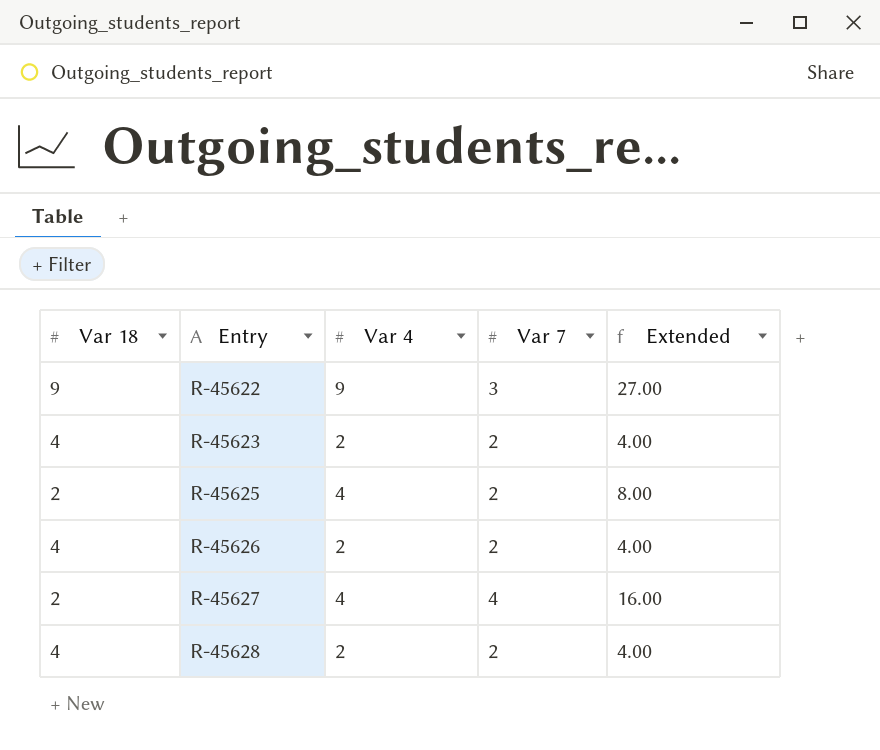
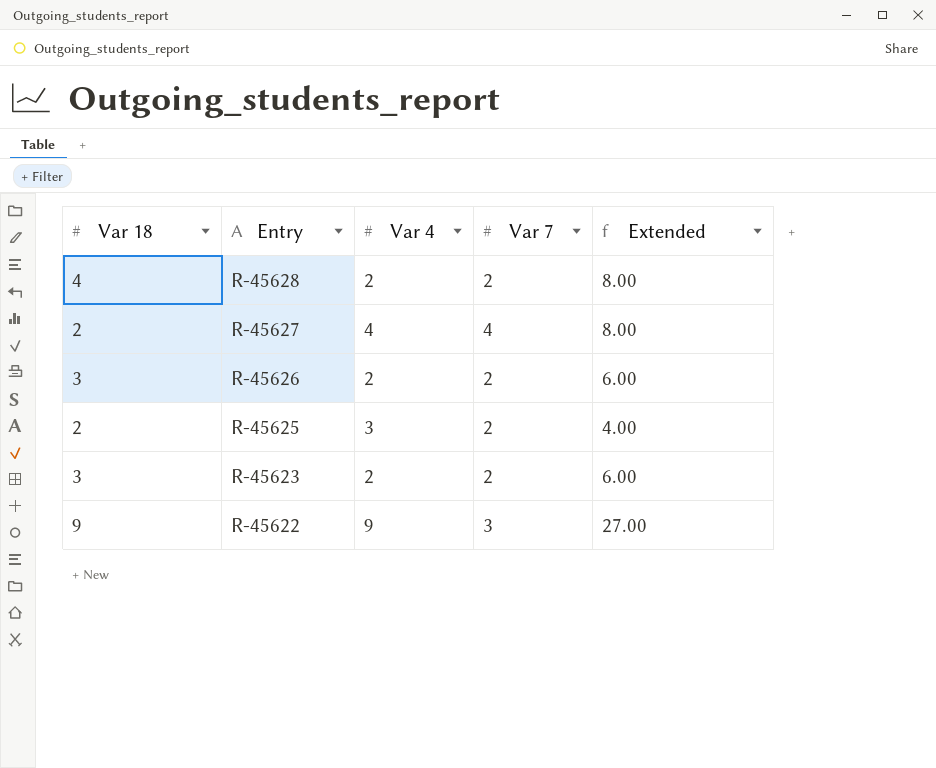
row order: Entry ascending -> Entry descending
column Extended | formula: [Var 4] * [Var 7] -> [Var 18] * [Var 7]
R-45626 | Var 18: 4 -> 3
R-45625 | Var 4: 4 -> 3
R-45623 | Var 18: 4 -> 3

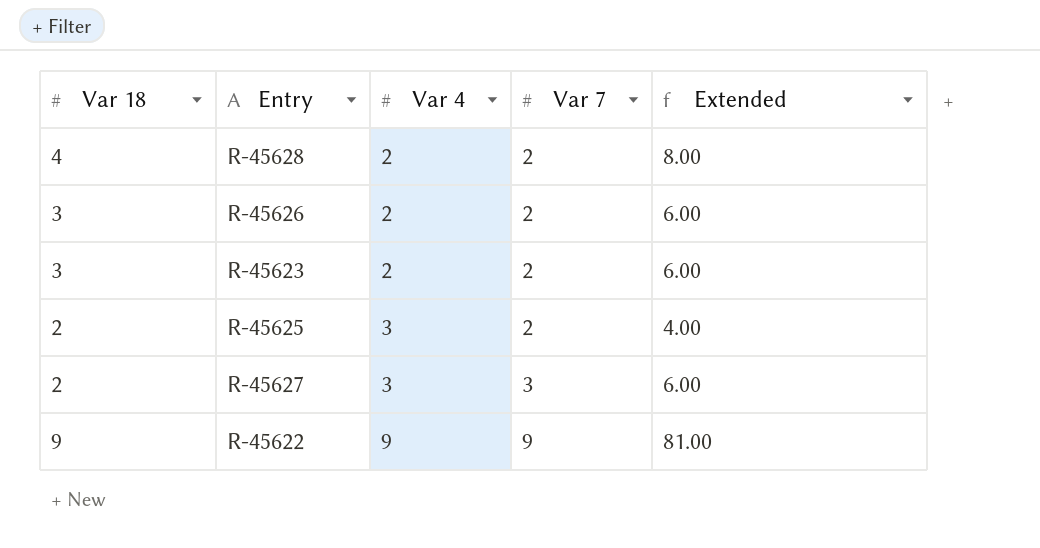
row order: Entry descending -> Var 4 ascending
R-45627 | Var 4: 4 -> 3
R-45627 | Var 7: 4 -> 3
R-45627 | Extended: 8.00 -> 6.00
R-45622 | Var 7: 3 -> 9
R-45622 | Extended: 27.00 -> 81.00

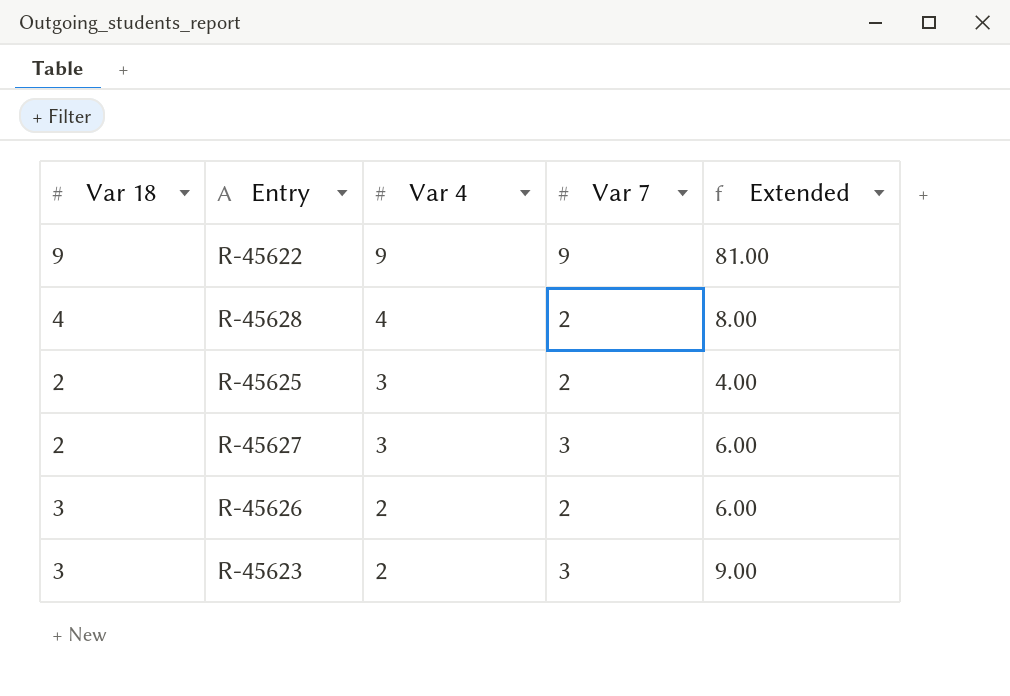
row order: Var 4 ascending -> Var 4 descending
R-45628 | Var 4: 2 -> 4
R-45623 | Var 7: 2 -> 3
R-45623 | Extended: 6.00 -> 9.00

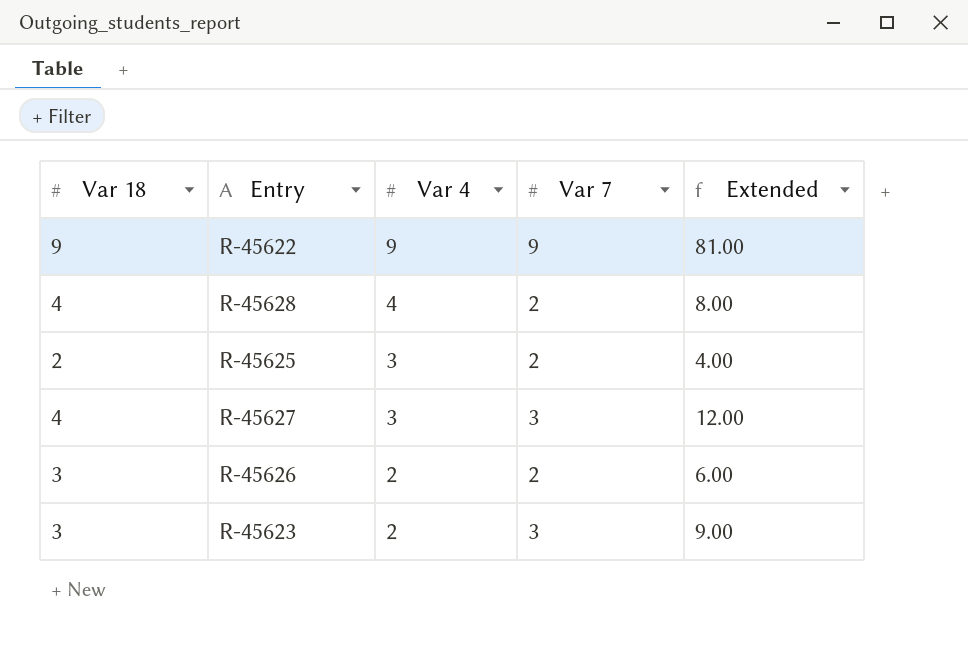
R-45627 | Var 18: 2 -> 4
R-45627 | Extended: 6.00 -> 12.00

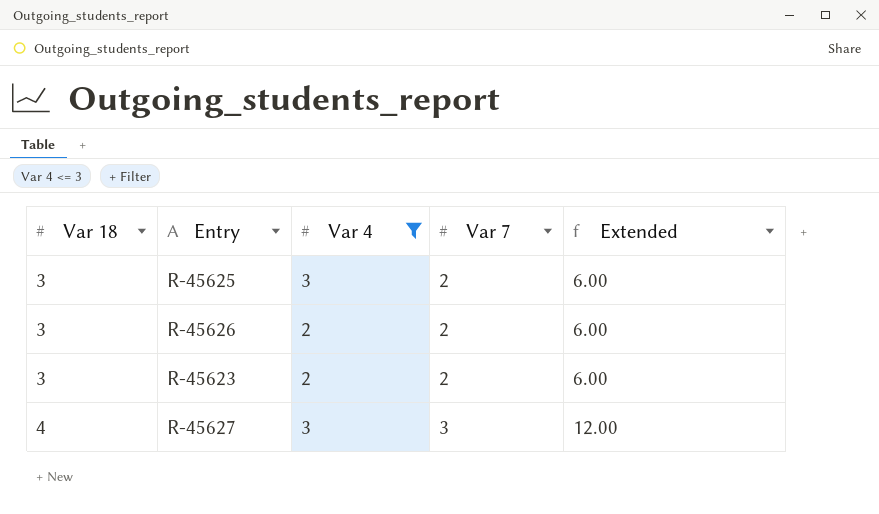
filter: none -> Var 4 <= 3
row order: Var 4 descending -> Var 18 ascending
R-45625 | Var 18: 2 -> 3
R-45625 | Extended: 4.00 -> 6.00
R-45623 | Var 7: 3 -> 2
R-45623 | Extended: 9.00 -> 6.00

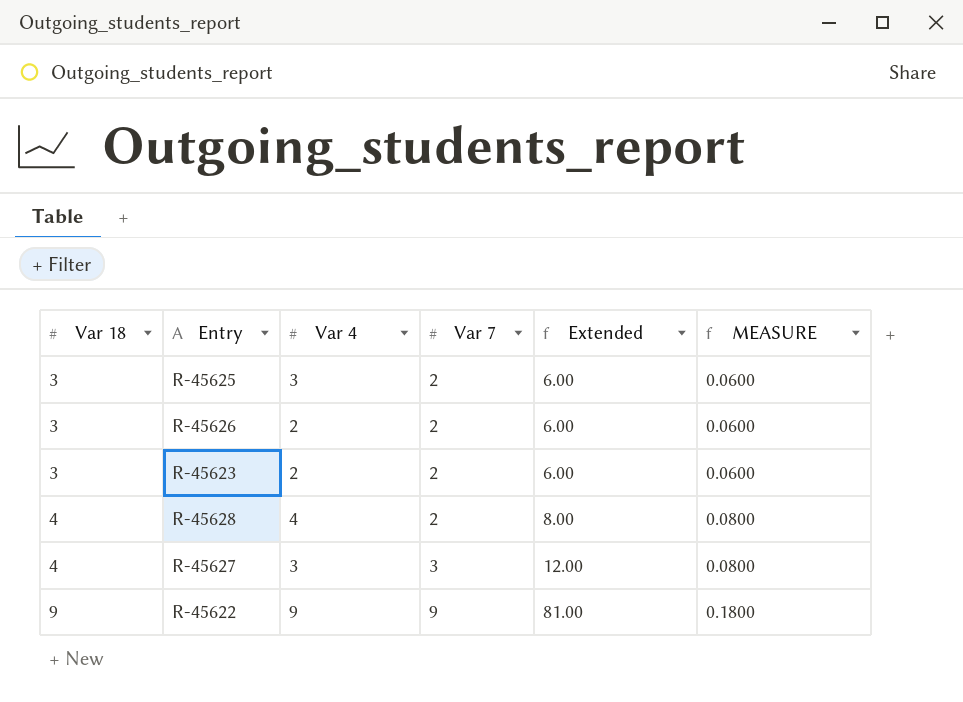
filter: Var 4 <= 3 -> none
column MEASURE | formula: none -> [Var 18] * 0.02

